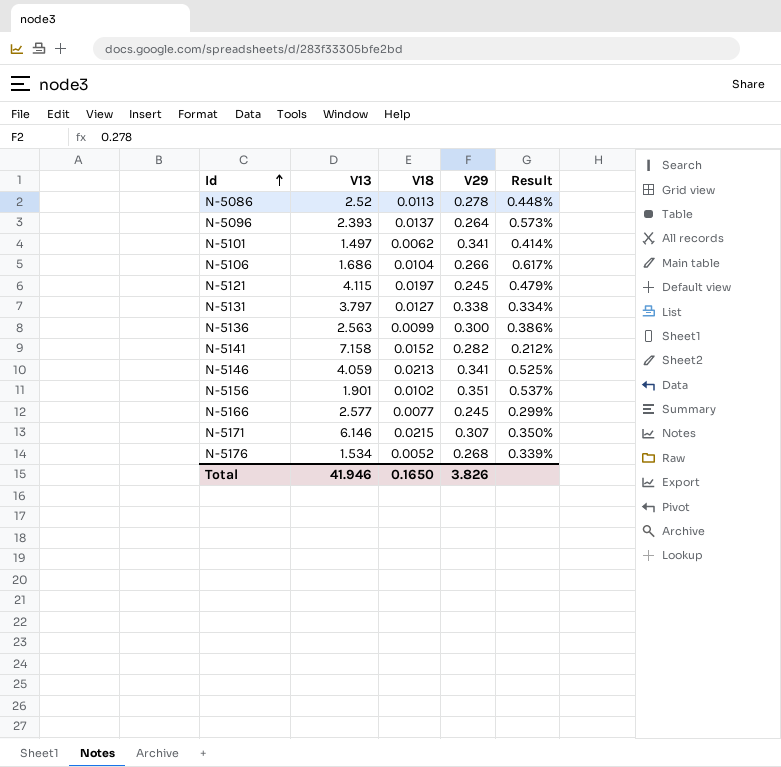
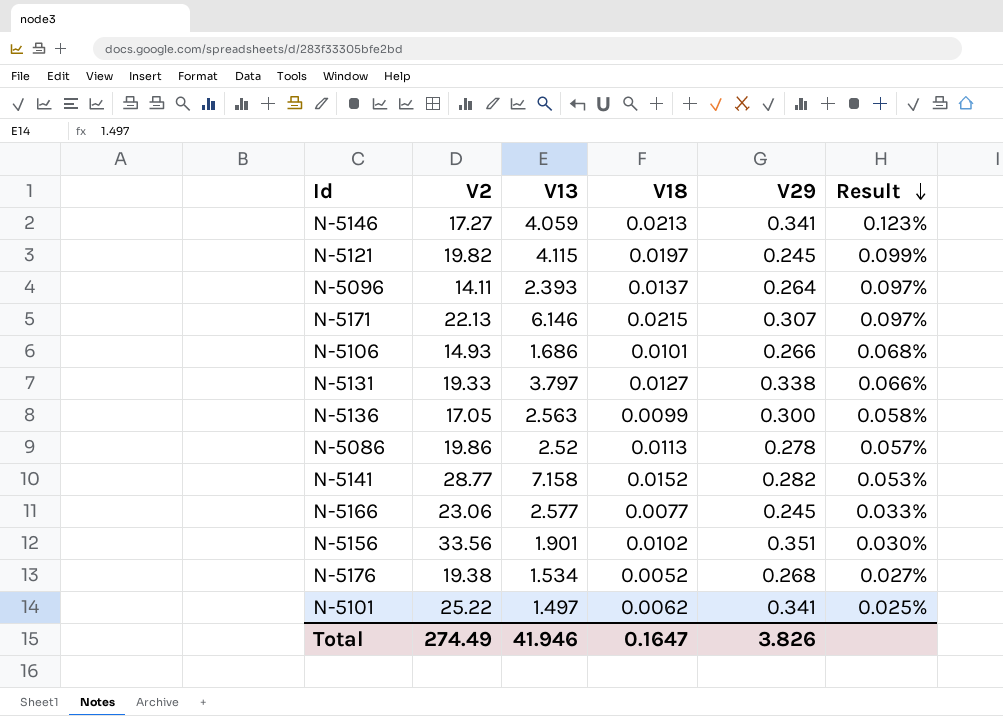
row order: Id ascending -> Result descending
column V2 | position: none -> 2
column Result | formula: [V18] / [V13] -> [V18] / [V2]
N-5106 | V18: 0.0104 -> 0.0101
Total | V18: 0.1650 -> 0.1647

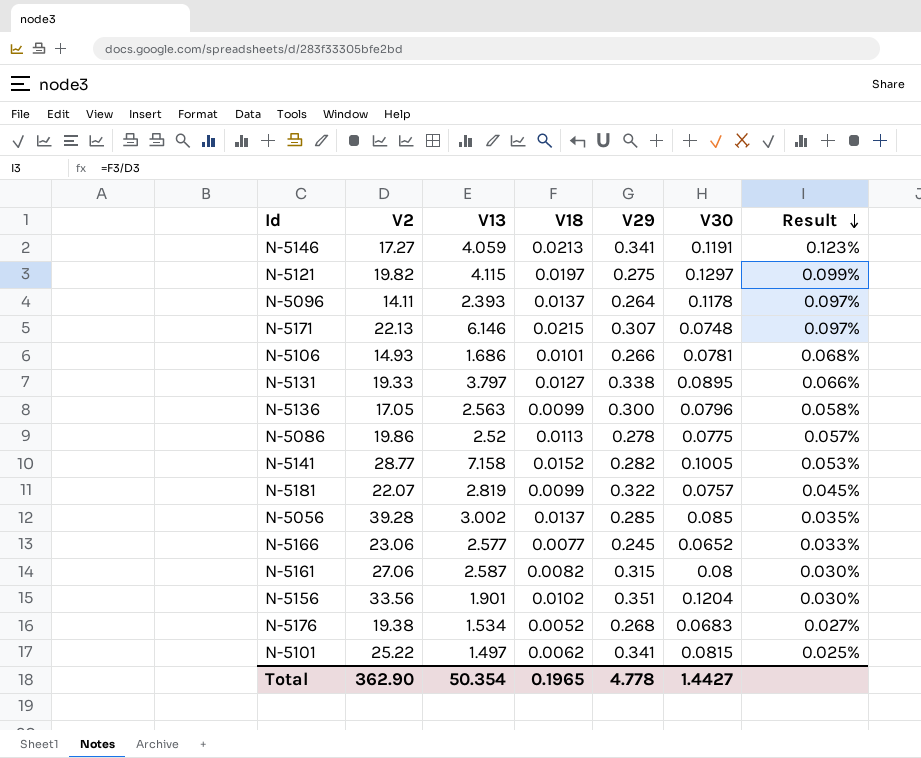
column V30 | position: none -> 6
N-5121 | V29: 0.245 -> 0.275
row N-5181: none -> 22.07 | 2.819 | 0.0099 | 0.322 | 0.0757 | 0.045%
row N-5056: none -> 39.28 | 3.002 | 0.0137 | 0.285 | 0.085 | 0.035%
row N-5161: none -> 27.06 | 2.587 | 0.0082 | 0.315 | 0.08 | 0.030%
Total | V2: 274.49 -> 362.90
Total | V13: 41.946 -> 50.354
Total | V18: 0.1647 -> 0.1965
Total | V29: 3.826 -> 4.778

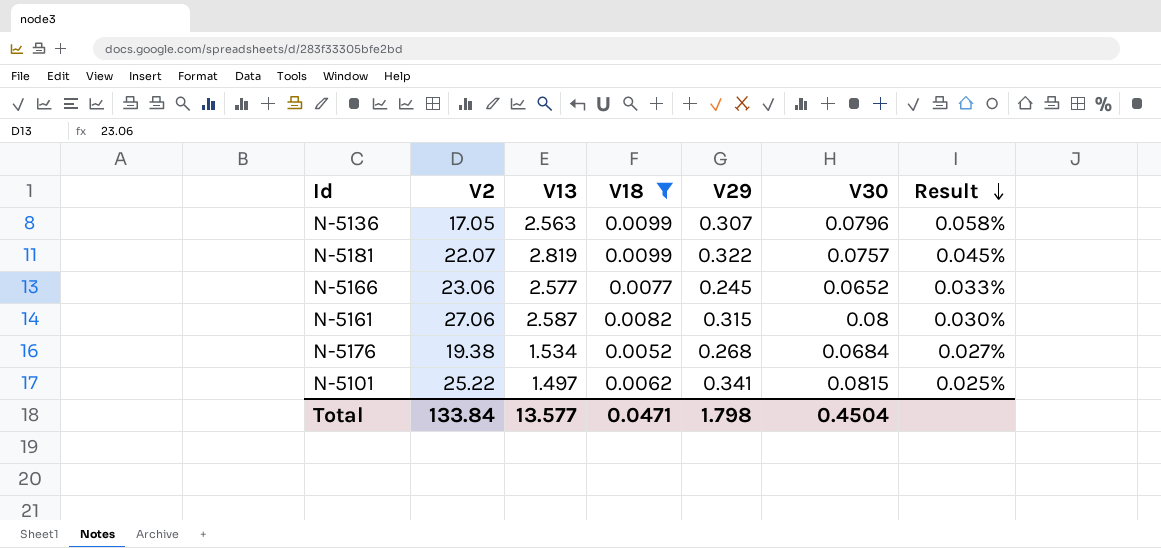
filter: none -> V18 <= 0.0099
N-5136 | V29: 0.300 -> 0.307
N-5176 | V30: 0.0683 -> 0.0684
Total | V2: 362.90 -> 133.84
Total | V13: 50.354 -> 13.577
Total | V18: 0.1965 -> 0.0471
Total | V29: 4.778 -> 1.798
Total | V30: 1.4427 -> 0.4504

